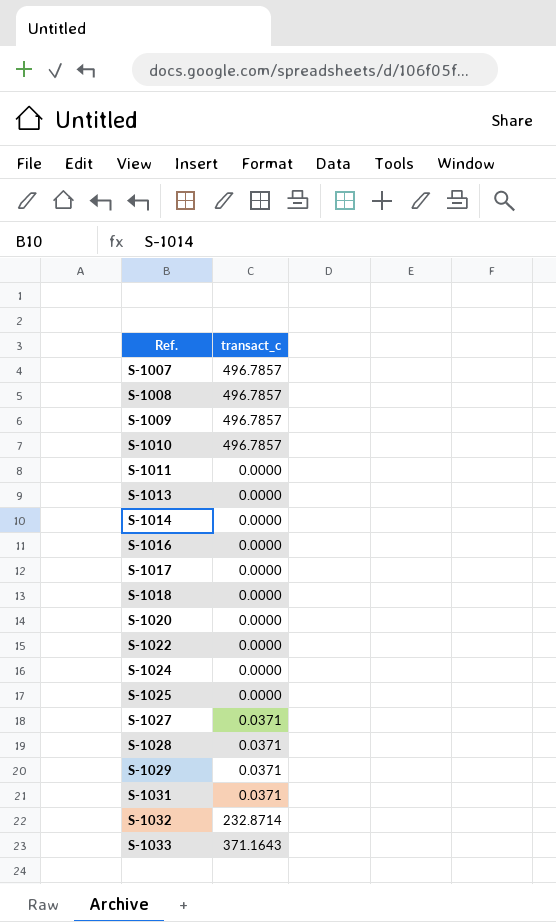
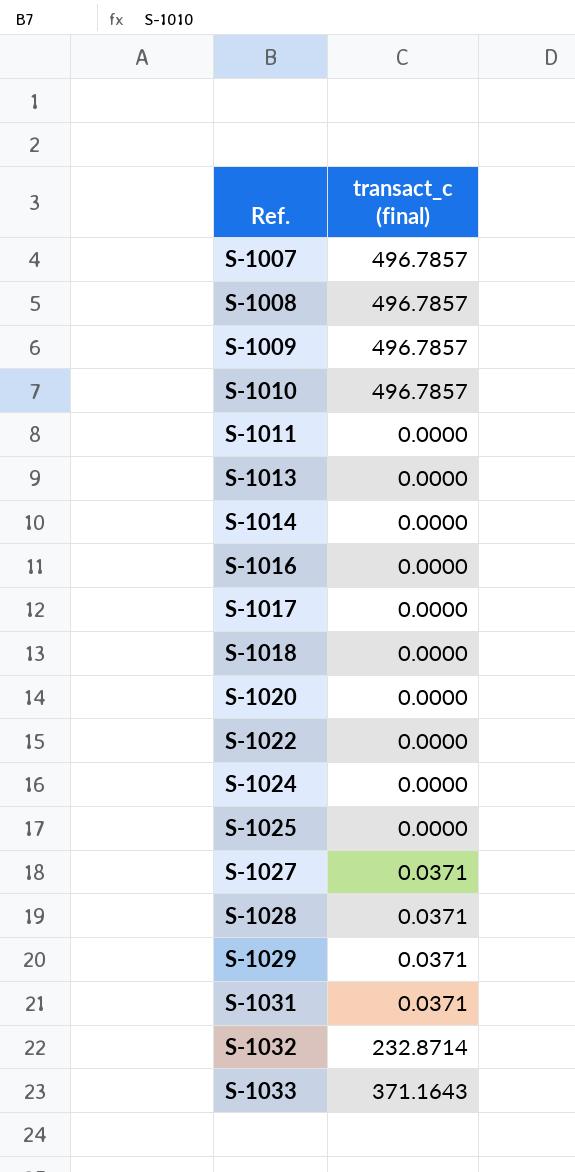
column name: transact_c -> transact_c (final)

